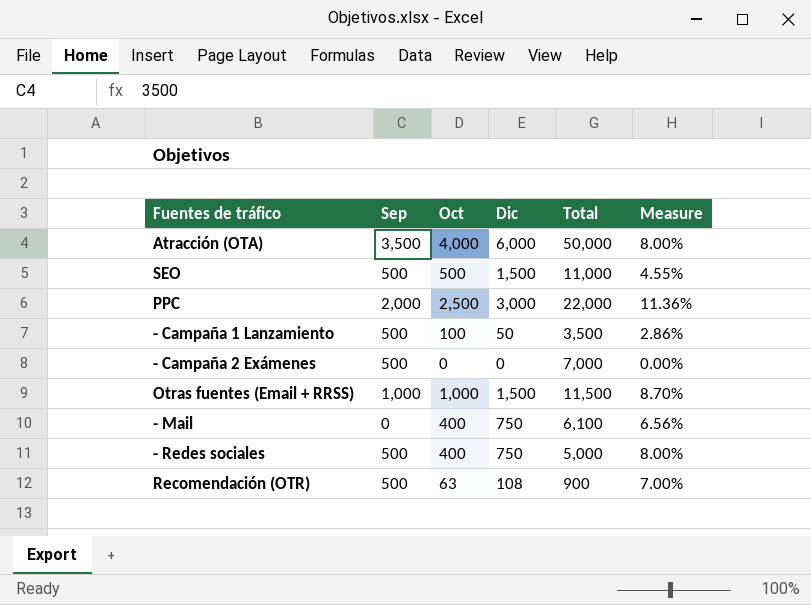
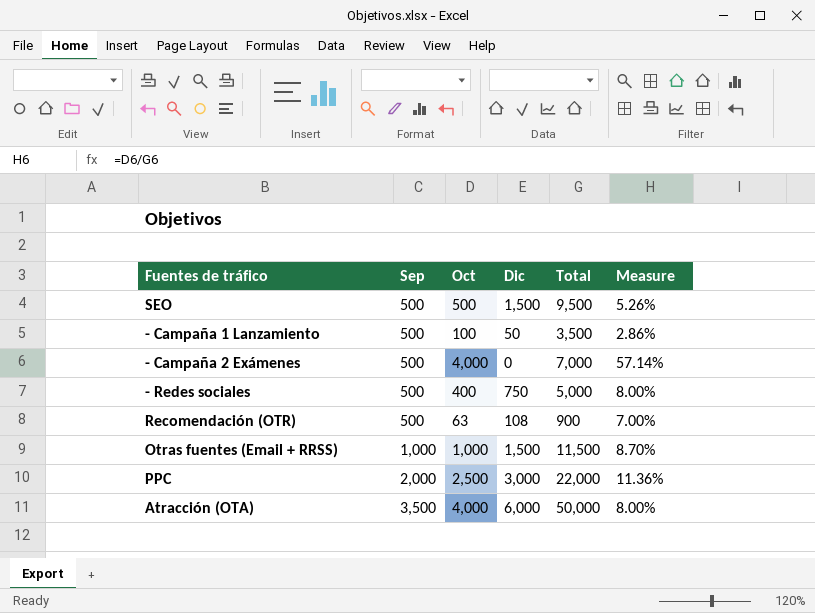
row order: none -> Sep ascending
row - Mail: 0 | 400 | 750 | 6,100 | 6.56% -> none
SEO | Total: 11,000 -> 9,500
SEO | Measure: 4.55% -> 5.26%
- Campaña 2 Exámenes | Oct: 0 -> 4,000
- Campaña 2 Exámenes | Measure: 0.00% -> 57.14%

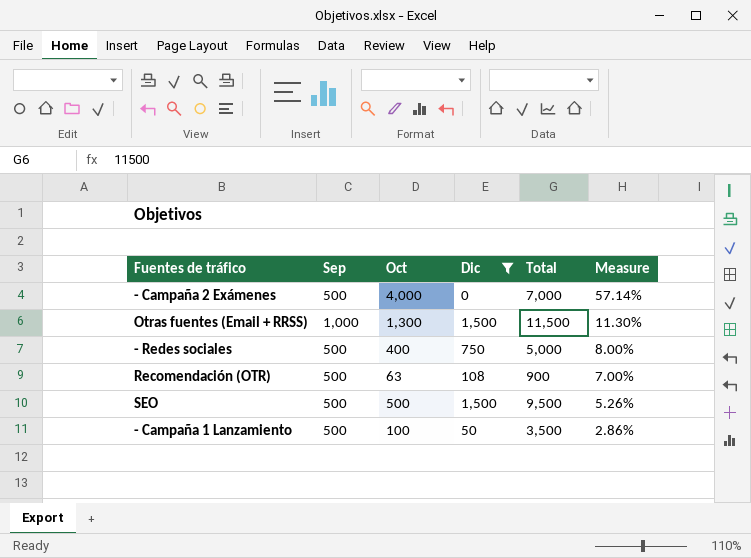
filter: none -> Dic <= 1,500
row order: Sep ascending -> Measure descending
Otras fuentes (Email + RRSS) | Oct: 1,000 -> 1,300
Otras fuentes (Email + RRSS) | Measure: 8.70% -> 11.30%

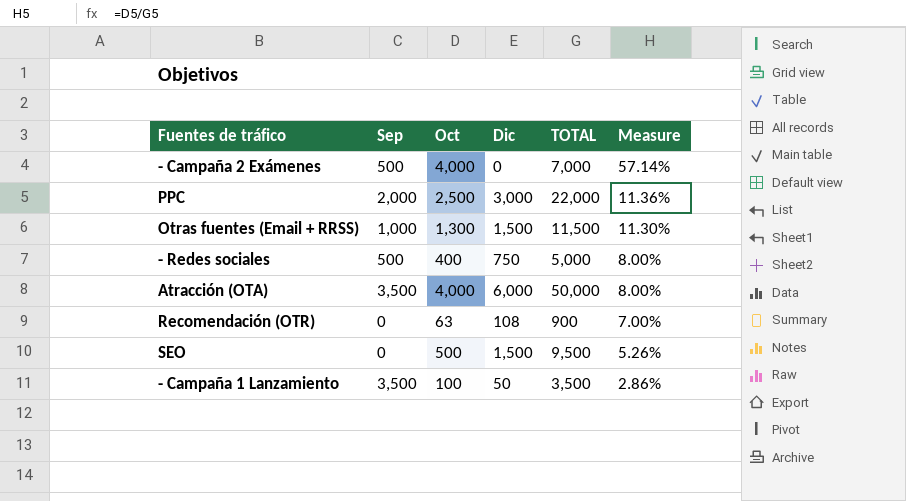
filter: Dic <= 1,500 -> none
column name: Total -> TOTAL
Recomendación (OTR) | Sep: 500 -> 0
SEO | Sep: 500 -> 0
- Campaña 1 Lanzamiento | Sep: 500 -> 3,500

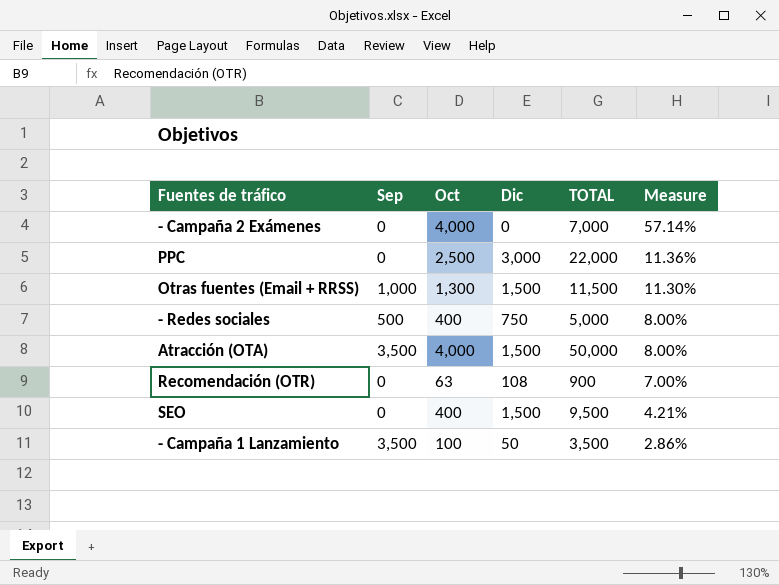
- Campaña 2 Exámenes | Sep: 500 -> 0
PPC | Sep: 2,000 -> 0
Atracción (OTA) | Dic: 6,000 -> 1,500
SEO | Oct: 500 -> 400
SEO | Measure: 5.26% -> 4.21%

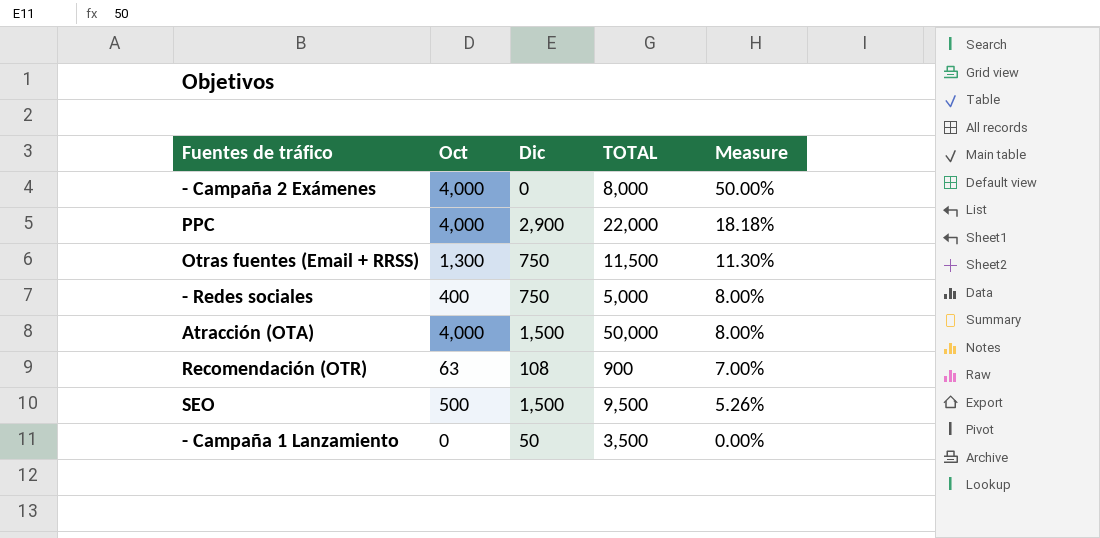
column Sep | position: 2 -> none
- Campaña 2 Exámenes | TOTAL: 7,000 -> 8,000
- Campaña 2 Exámenes | Measure: 57.14% -> 50.00%
PPC | Oct: 2,500 -> 4,000
PPC | Dic: 3,000 -> 2,900
PPC | Measure: 11.36% -> 18.18%
Otras fuentes (Email + RRSS) | Dic: 1,500 -> 750
SEO | Oct: 400 -> 500
SEO | Measure: 4.21% -> 5.26%
- Campaña 1 Lanzamiento | Oct: 100 -> 0
- Campaña 1 Lanzamiento | Measure: 2.86% -> 0.00%

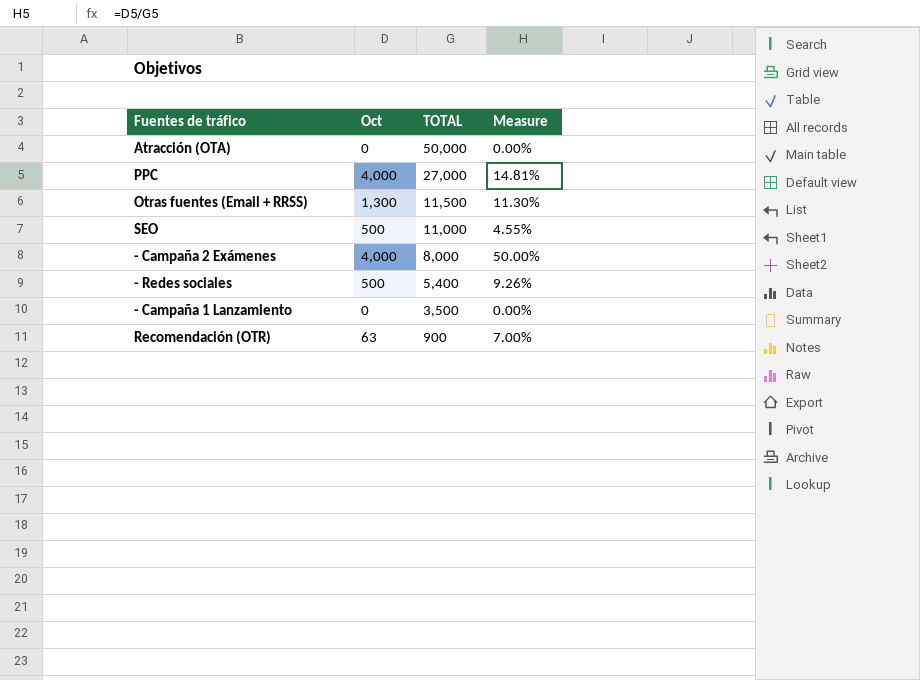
row order: Measure descending -> TOTAL descending
column Dic | position: 3 -> none
Atracción (OTA) | Oct: 4,000 -> 0
Atracción (OTA) | Measure: 8.00% -> 0.00%
PPC | TOTAL: 22,000 -> 27,000
PPC | Measure: 18.18% -> 14.81%
SEO | TOTAL: 9,500 -> 11,000
SEO | Measure: 5.26% -> 4.55%
- Redes sociales | Oct: 400 -> 500
- Redes sociales | TOTAL: 5,000 -> 5,400
- Redes sociales | Measure: 8.00% -> 9.26%

